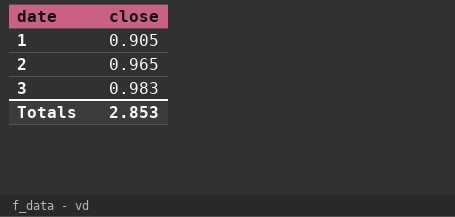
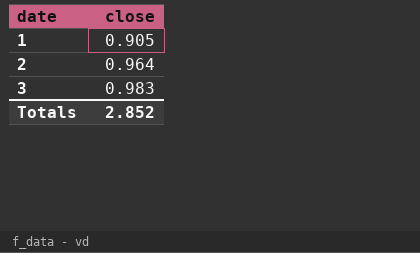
2 | close: 0.965 -> 0.964
Totals | close: 2.853 -> 2.852

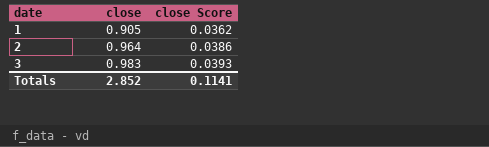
column close Score | formula: none -> [close] * 0.04

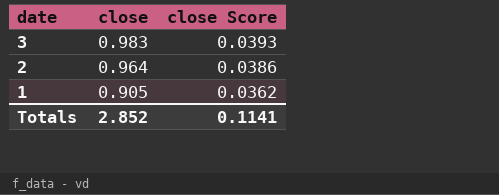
row order: date ascending -> date descending

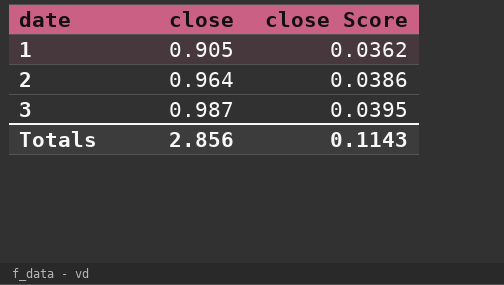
row order: date descending -> date ascending
3 | close: 0.983 -> 0.987
3 | close Score: 0.0393 -> 0.0395
Totals | close: 2.852 -> 2.856
Totals | close Score: 0.1141 -> 0.1143

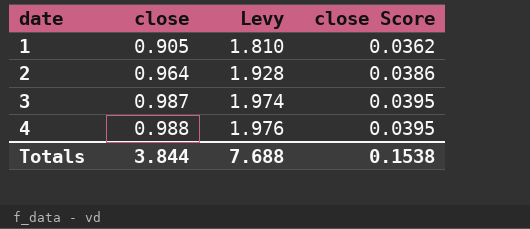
column Levy | formula: none -> [close] * 2
row 4: none -> 0.988 | 1.976 | 0.0395
Totals | close: 2.856 -> 3.844
Totals | close Score: 0.1143 -> 0.1538

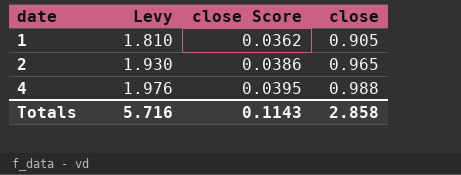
column close | position: 2 -> 4
row 3: 0.987 | 1.974 | 0.0395 -> none
2 | Levy: 1.928 -> 1.930
2 | close: 0.964 -> 0.965
Totals | Levy: 7.688 -> 5.716
Totals | close Score: 0.1538 -> 0.1143
Totals | close: 3.844 -> 2.858

